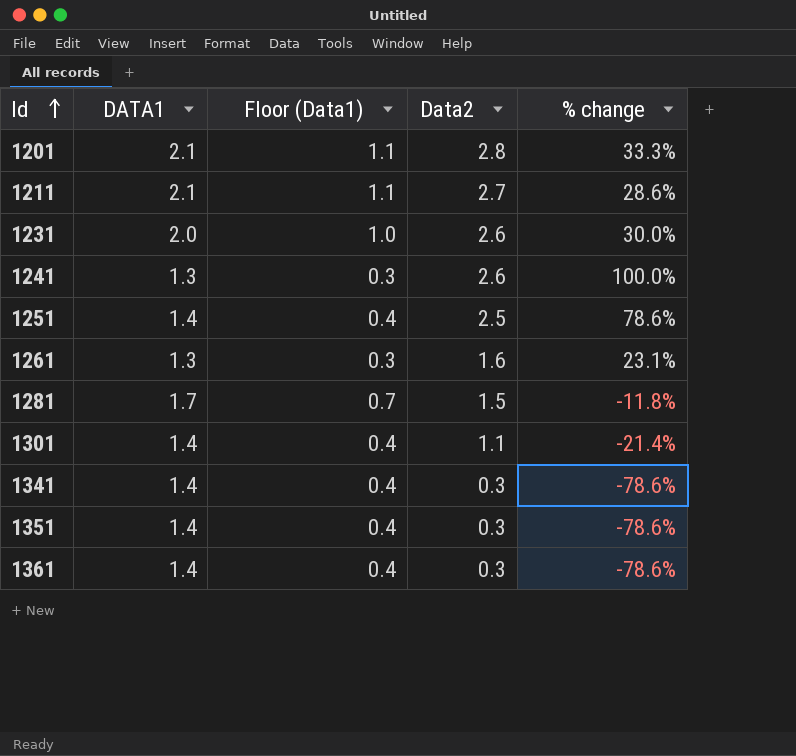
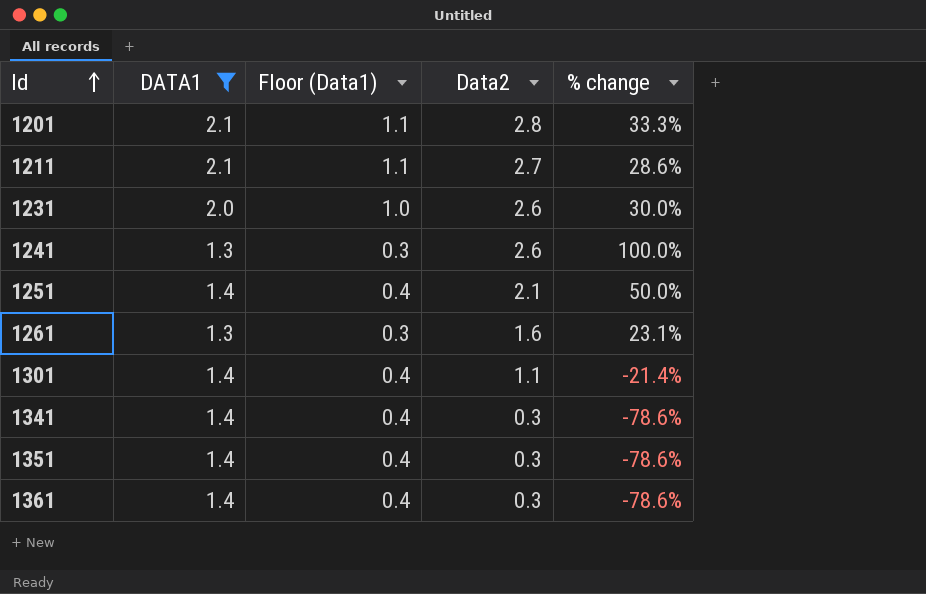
filter: none -> DATA1 != 1.7
1251 | Data2: 2.5 -> 2.1
1251 | % change: 78.6% -> 50.0%

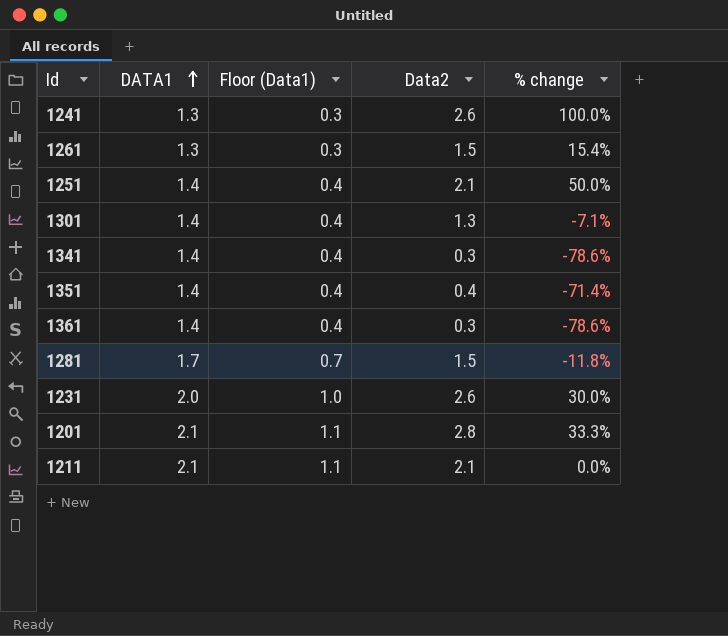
filter: DATA1 != 1.7 -> none
row order: Id ascending -> DATA1 ascending
1261 | Data2: 1.6 -> 1.5
1261 | % change: 23.1% -> 15.4%
1301 | Data2: 1.1 -> 1.3
1301 | % change: -21.4% -> -7.1%
1351 | Data2: 0.3 -> 0.4
1351 | % change: -78.6% -> -71.4%
1211 | Data2: 2.7 -> 2.1
1211 | % change: 28.6% -> 0.0%

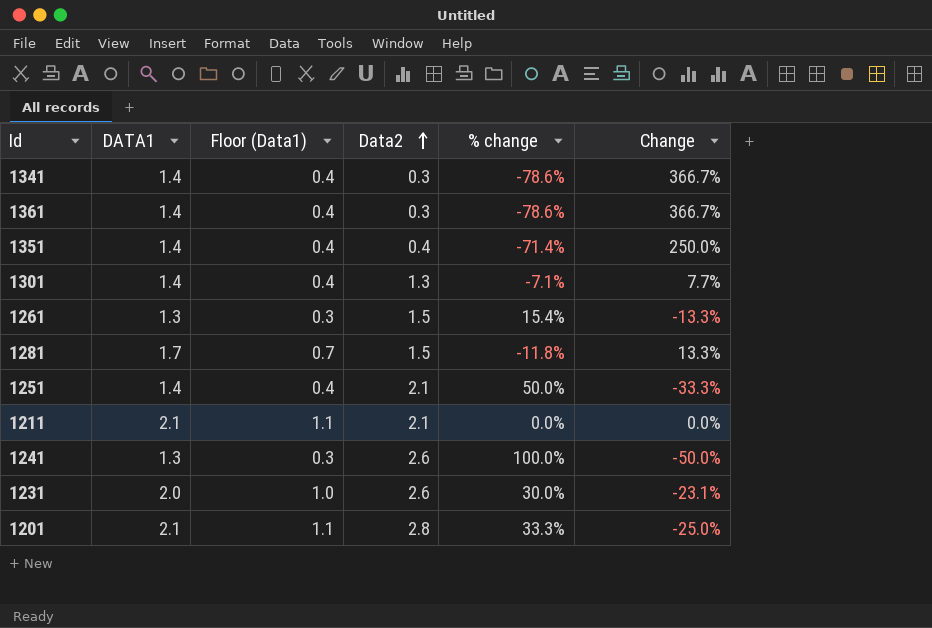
row order: DATA1 ascending -> Data2 ascending
column Change | formula: none -> ([DATA1] - [Data2]) / [Data2]

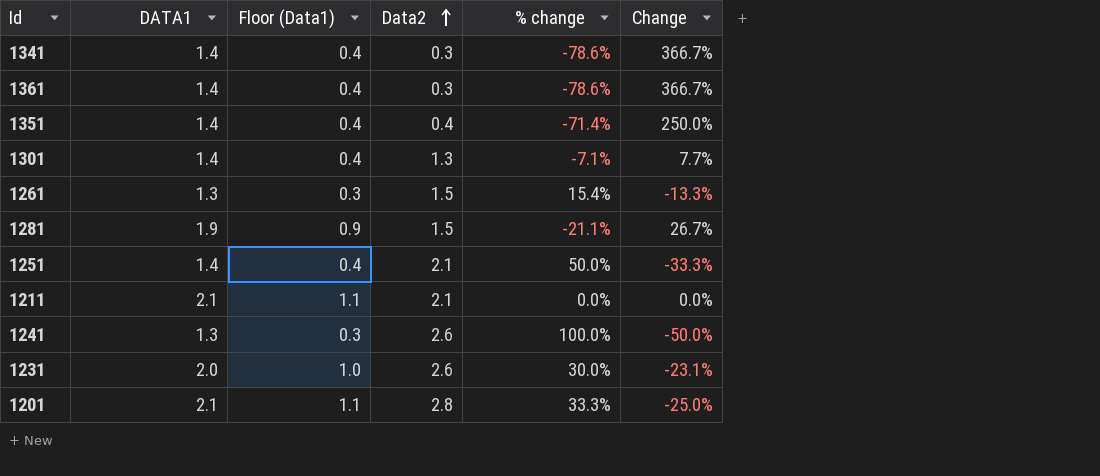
1281 | DATA1: 1.7 -> 1.9
1281 | Floor (Data1): 0.7 -> 0.9
1281 | % change: -11.8% -> -21.1%
1281 | Change: 13.3% -> 26.7%

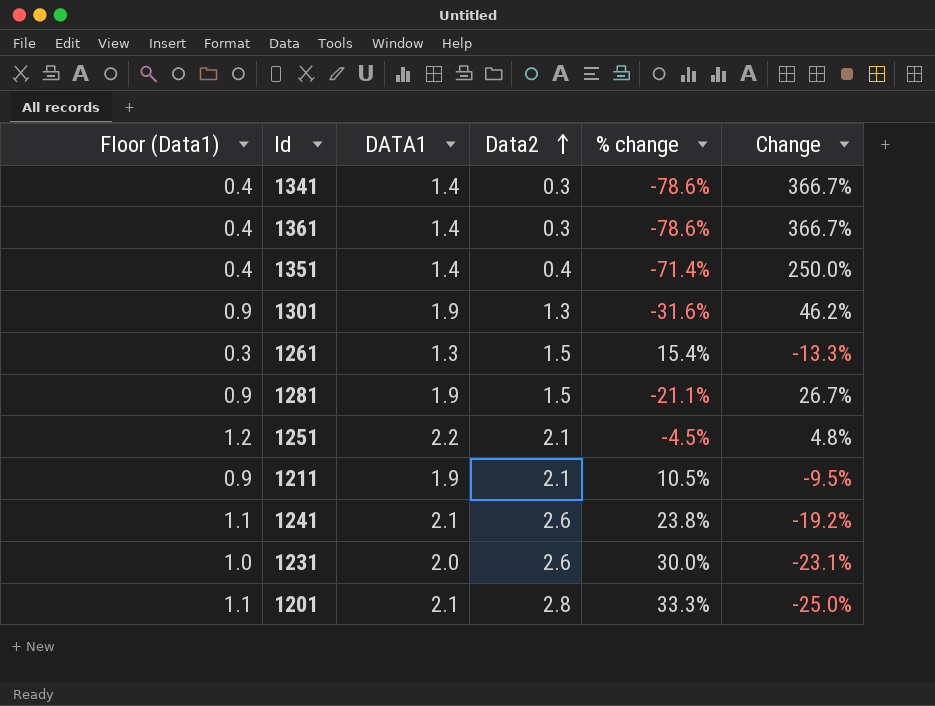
column Floor (Data1) | position: 3 -> 1
1301 | Floor (Data1): 0.4 -> 0.9
1301 | DATA1: 1.4 -> 1.9
1301 | % change: -7.1% -> -31.6%
1301 | Change: 7.7% -> 46.2%
1251 | Floor (Data1): 0.4 -> 1.2
1251 | DATA1: 1.4 -> 2.2
1251 | % change: 50.0% -> -4.5%
1251 | Change: -33.3% -> 4.8%
1211 | Floor (Data1): 1.1 -> 0.9
1211 | DATA1: 2.1 -> 1.9
1211 | % change: 0.0% -> 10.5%
1211 | Change: 0.0% -> -9.5%
1241 | Floor (Data1): 0.3 -> 1.1
1241 | DATA1: 1.3 -> 2.1
1241 | % change: 100.0% -> 23.8%
1241 | Change: -50.0% -> -19.2%

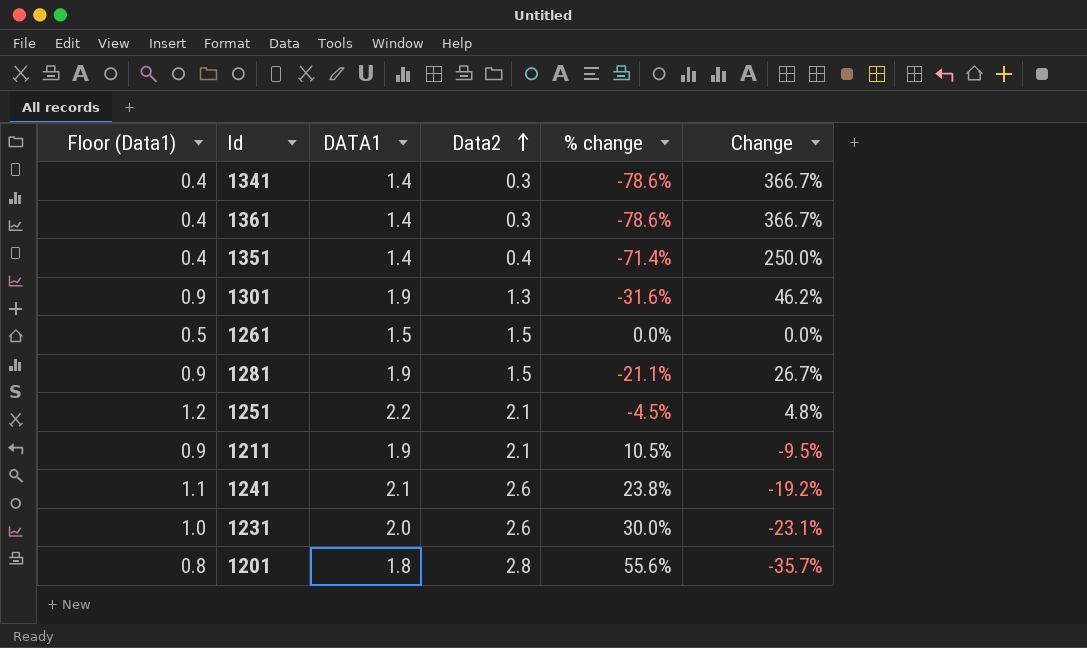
1261 | Floor (Data1): 0.3 -> 0.5
1261 | DATA1: 1.3 -> 1.5
1261 | % change: 15.4% -> 0.0%
1261 | Change: -13.3% -> 0.0%
1201 | Floor (Data1): 1.1 -> 0.8
1201 | DATA1: 2.1 -> 1.8
1201 | % change: 33.3% -> 55.6%
1201 | Change: -25.0% -> -35.7%

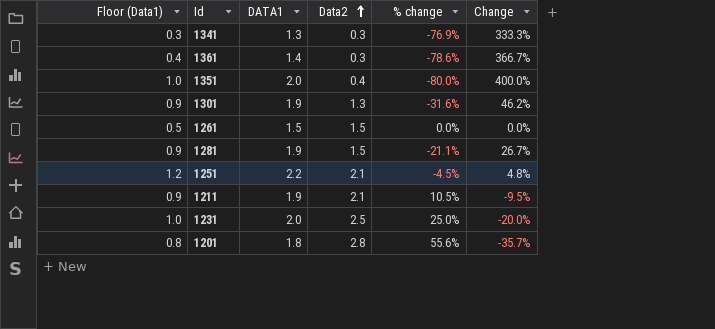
row 1241: 1.1 | 2.1 | 2.6 | 23.8% | -19.2% -> none
1341 | Floor (Data1): 0.4 -> 0.3
1341 | DATA1: 1.4 -> 1.3
1341 | % change: -78.6% -> -76.9%
1341 | Change: 366.7% -> 333.3%
1351 | Floor (Data1): 0.4 -> 1.0
1351 | DATA1: 1.4 -> 2.0
1351 | % change: -71.4% -> -80.0%
1351 | Change: 250.0% -> 400.0%
1231 | Data2: 2.6 -> 2.5
1231 | % change: 30.0% -> 25.0%
1231 | Change: -23.1% -> -20.0%

